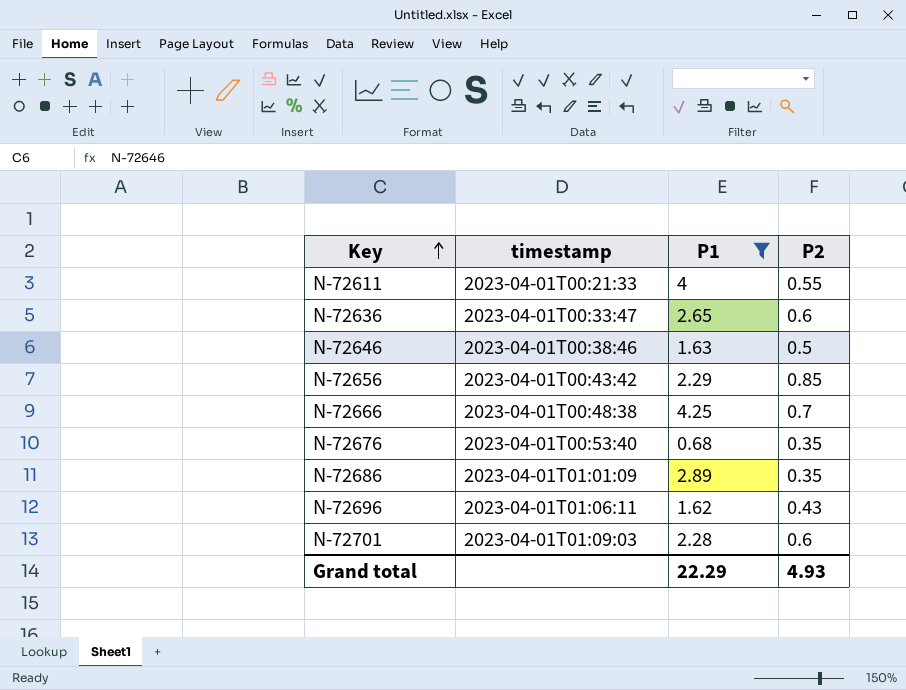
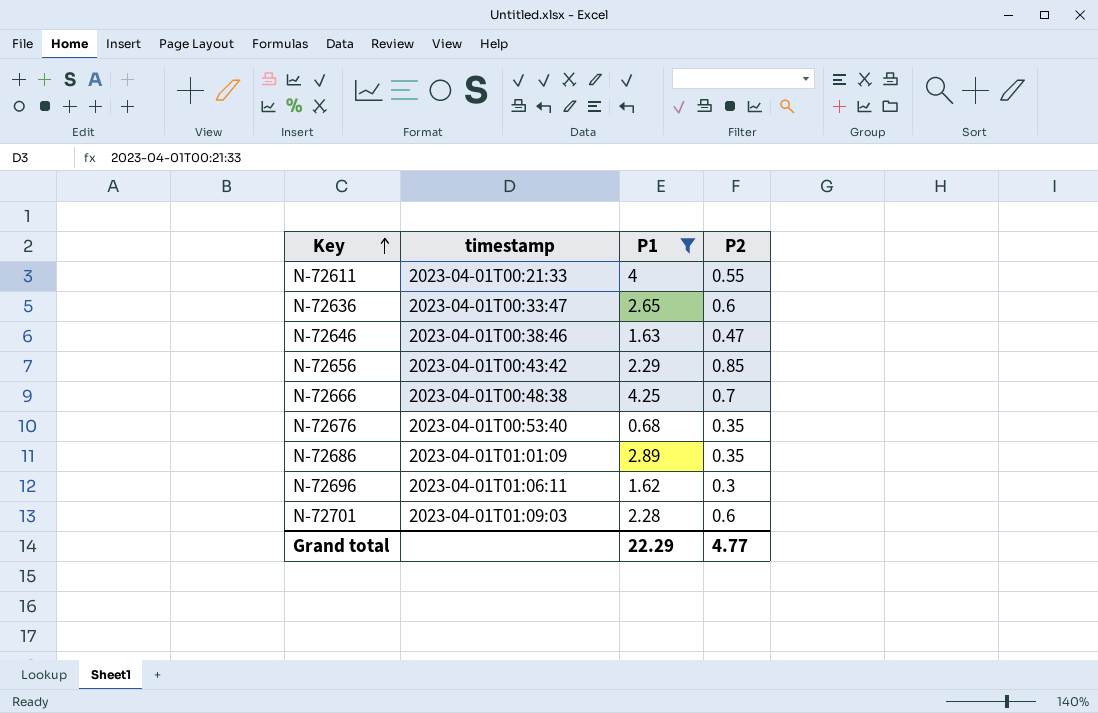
N-72646 | P2: 0.5 -> 0.47
N-72696 | P2: 0.43 -> 0.3
Grand total | P2: 4.93 -> 4.77

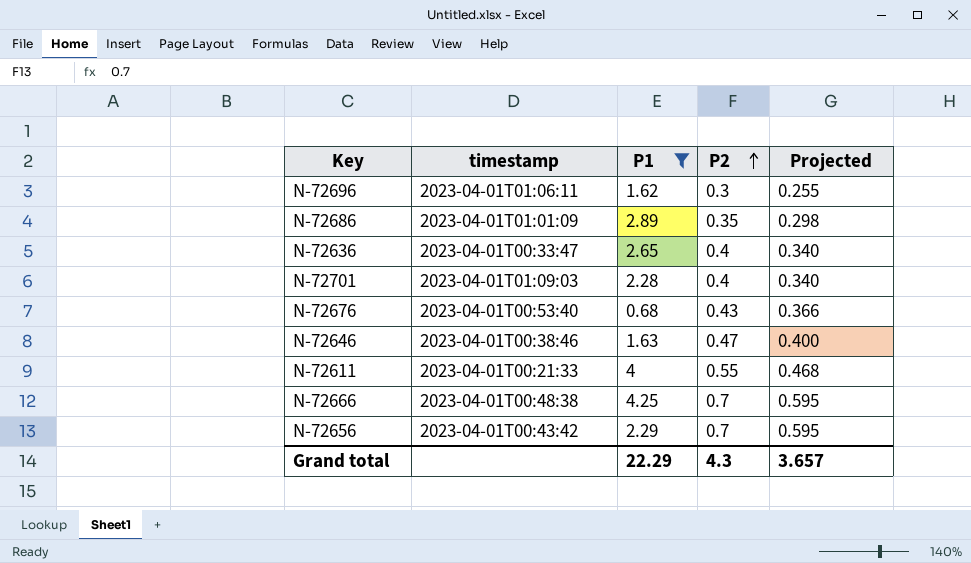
row order: Key ascending -> P2 ascending
column Projected | formula: none -> [P2] * 0.85
N-72636 | P2: 0.6 -> 0.4
N-72701 | P2: 0.6 -> 0.4
N-72676 | P2: 0.35 -> 0.43
N-72656 | P2: 0.85 -> 0.7
Grand total | P2: 4.77 -> 4.3

